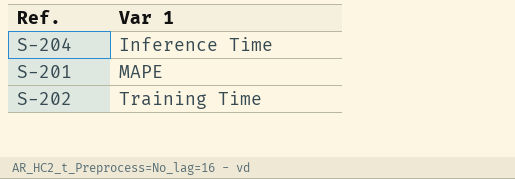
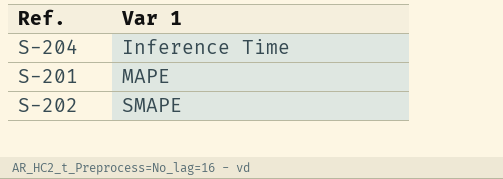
S-202 | Var 1: Training Time -> SMAPE

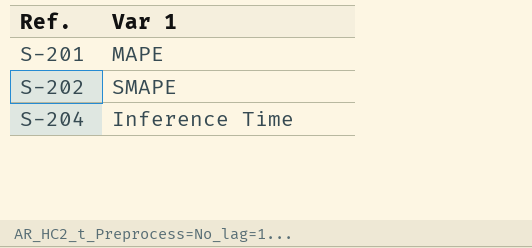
row order: Var 1 ascending -> Ref. ascending

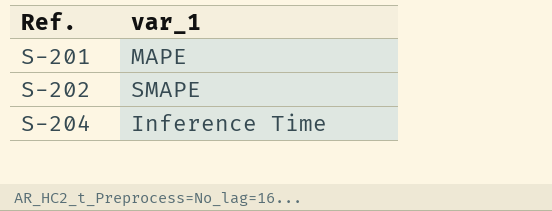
column name: Var 1 -> var_1

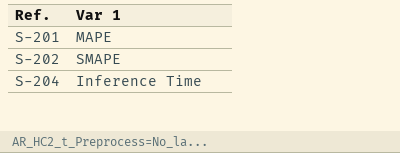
column name: var_1 -> Var 1

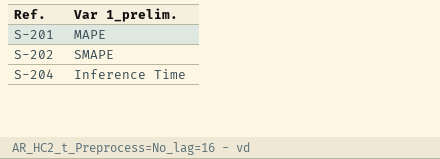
column name: Var 1 -> Var 1_prelim.

